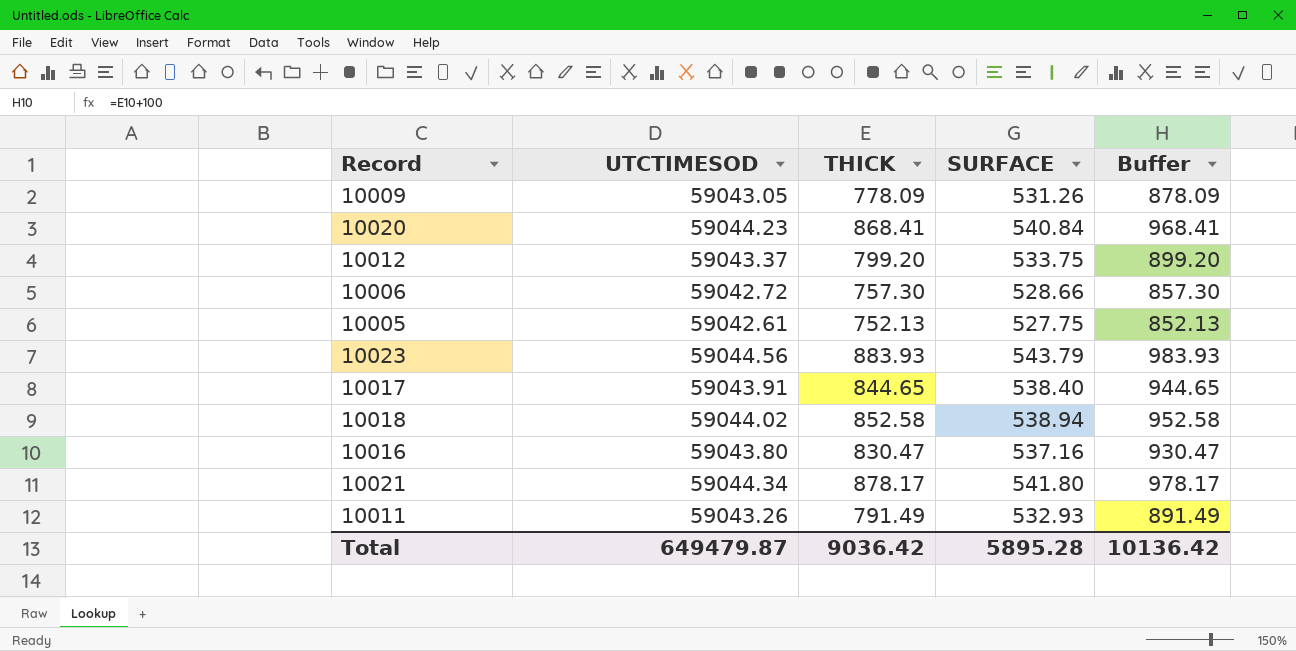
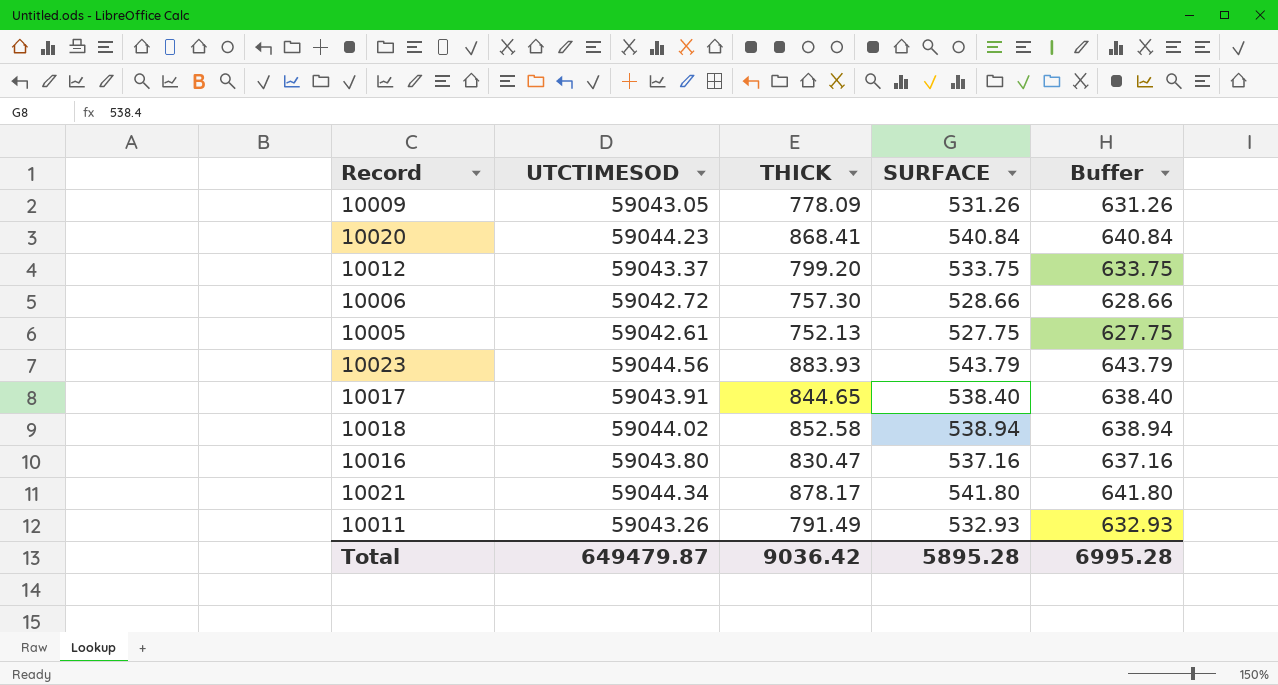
column Buffer | formula: [THICK] + 100 -> [SURFACE] + 100
Total | Buffer: 10136.42 -> 6995.28

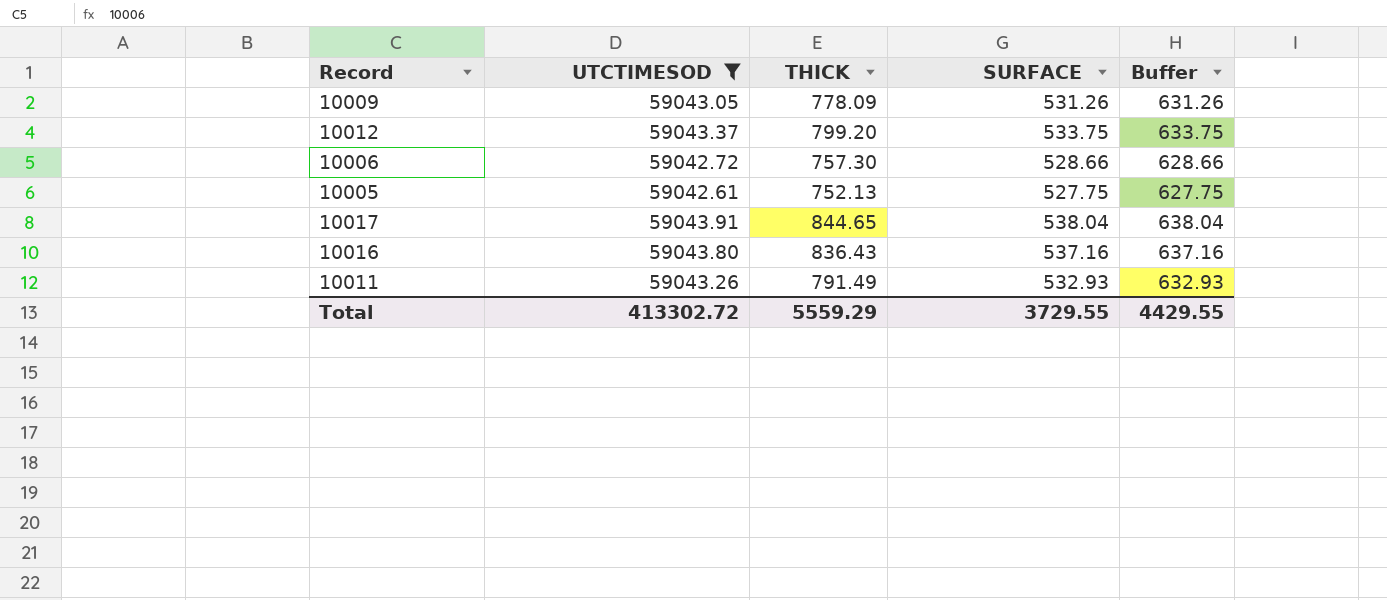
filter: none -> UTCTIMESOD <= 59043.91
10017 | SURFACE: 538.40 -> 538.04
10017 | Buffer: 638.40 -> 638.04
10016 | THICK: 830.47 -> 836.43
Total | UTCTIMESOD: 649479.87 -> 413302.72
Total | THICK: 9036.42 -> 5559.29
Total | SURFACE: 5895.28 -> 3729.55
Total | Buffer: 6995.28 -> 4429.55

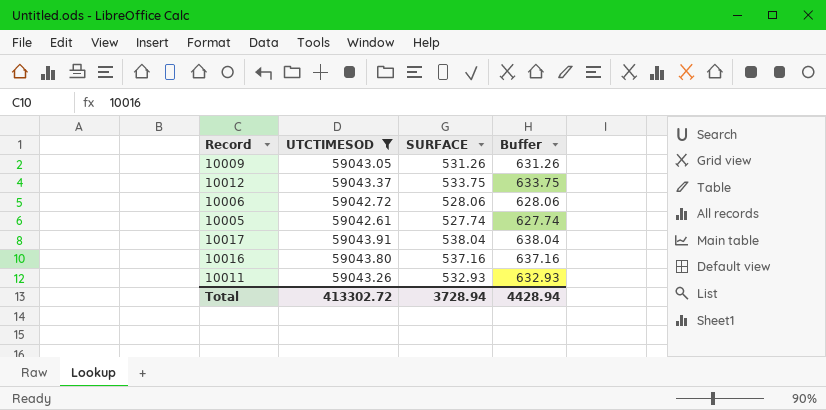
column THICK | position: 3 -> none
10006 | SURFACE: 528.66 -> 528.06
10006 | Buffer: 628.66 -> 628.06
10005 | SURFACE: 527.75 -> 527.74
10005 | Buffer: 627.75 -> 627.74
Total | SURFACE: 3729.55 -> 3728.94
Total | Buffer: 4429.55 -> 4428.94

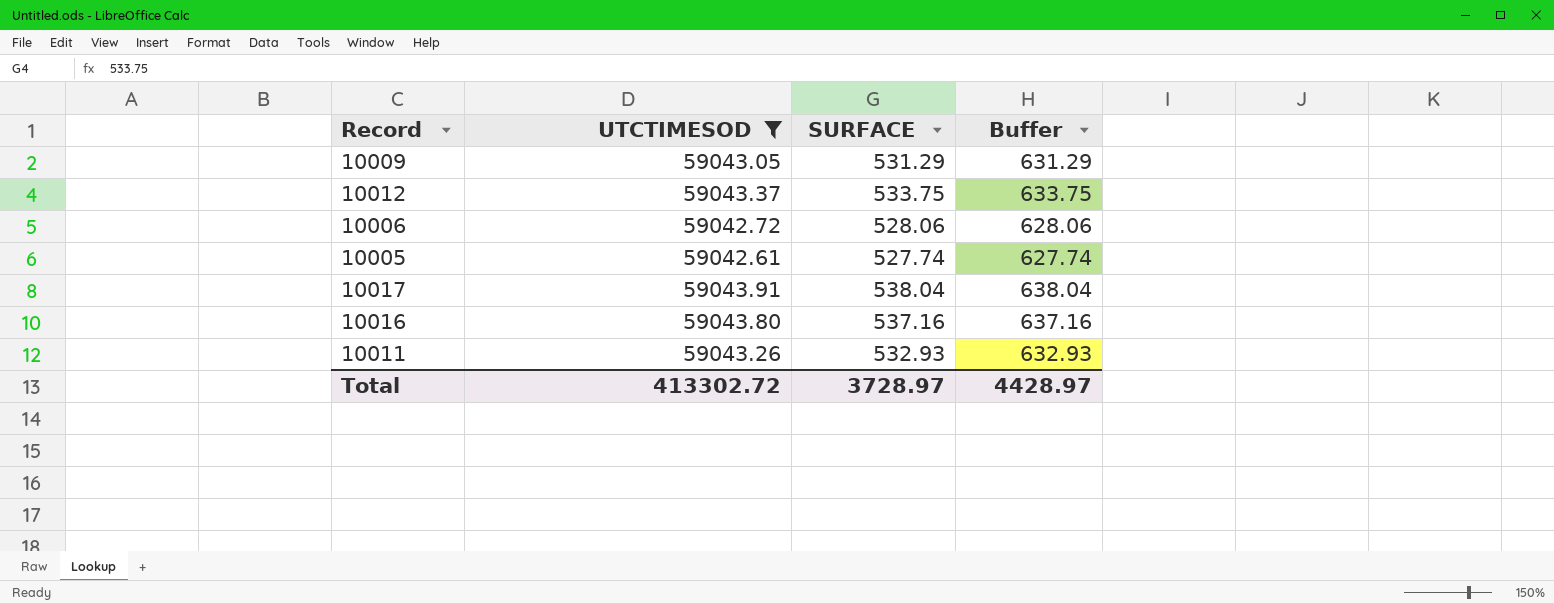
10009 | SURFACE: 531.26 -> 531.29
10009 | Buffer: 631.26 -> 631.29
Total | SURFACE: 3728.94 -> 3728.97
Total | Buffer: 4428.94 -> 4428.97

